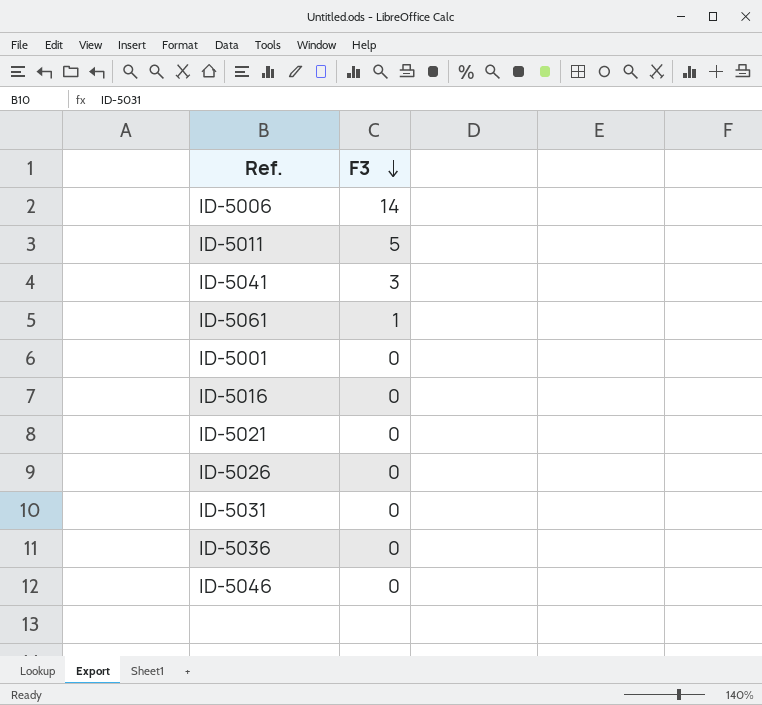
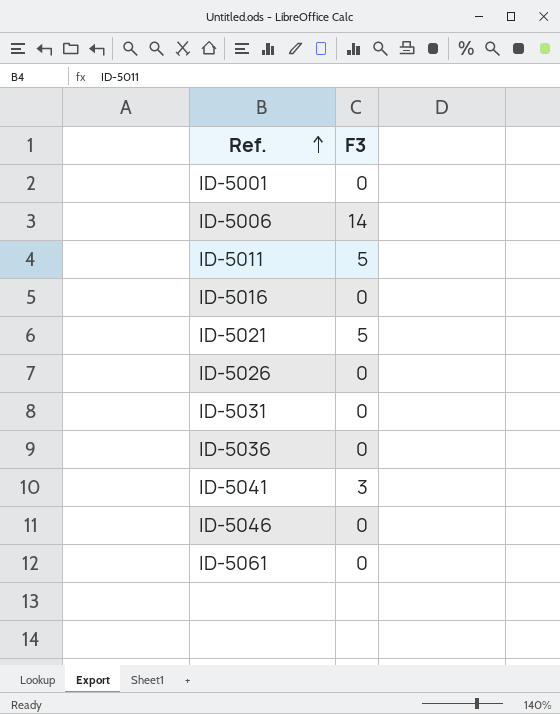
row order: F3 descending -> Ref. ascending
ID-5021 | F3: 0 -> 5
ID-5061 | F3: 1 -> 0

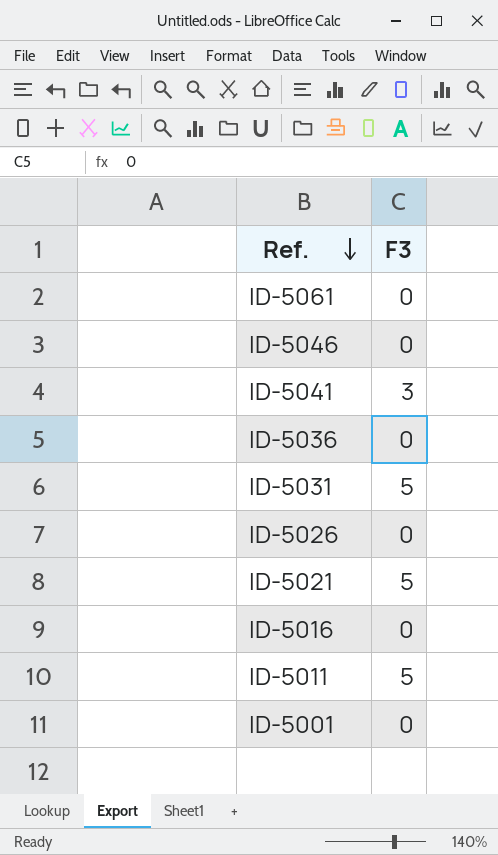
row order: Ref. ascending -> Ref. descending
row ID-5006: 14 -> none
ID-5031 | F3: 0 -> 5

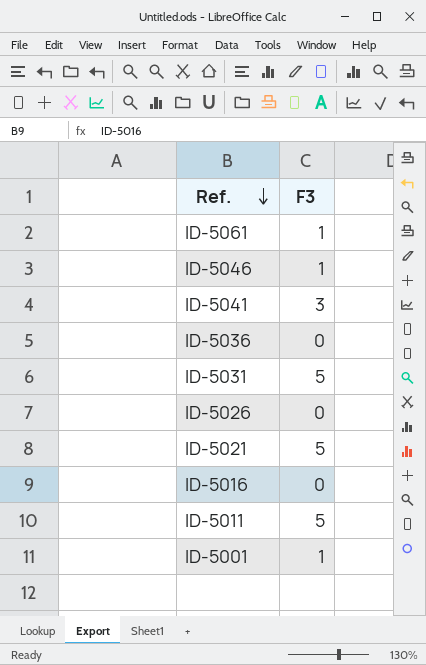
ID-5061 | F3: 0 -> 1
ID-5046 | F3: 0 -> 1
ID-5001 | F3: 0 -> 1

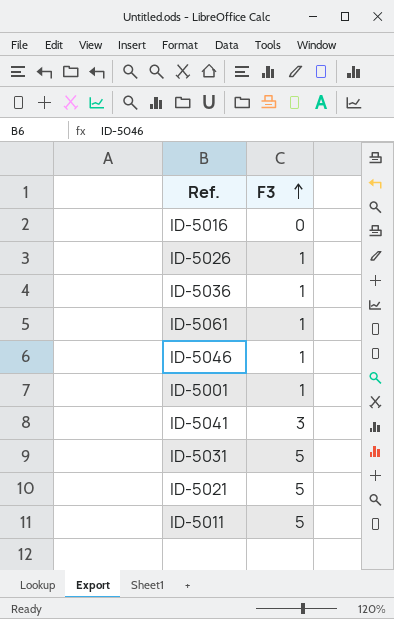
row order: Ref. descending -> F3 ascending
ID-5026 | F3: 0 -> 1
ID-5036 | F3: 0 -> 1

